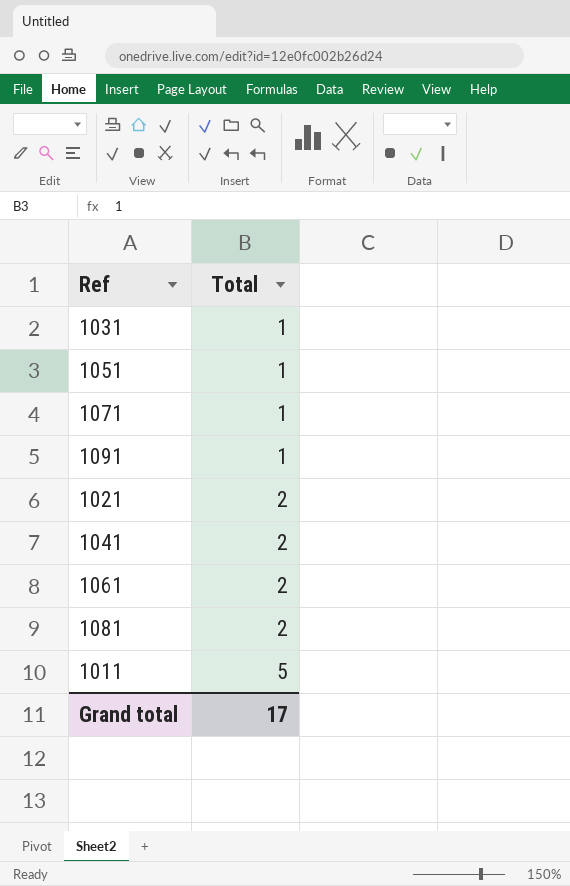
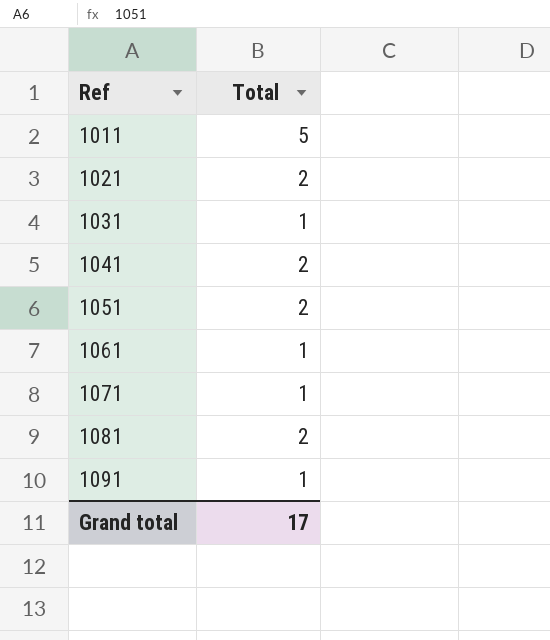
row order: Total ascending -> Ref ascending
1051 | Total: 1 -> 2
1061 | Total: 2 -> 1

